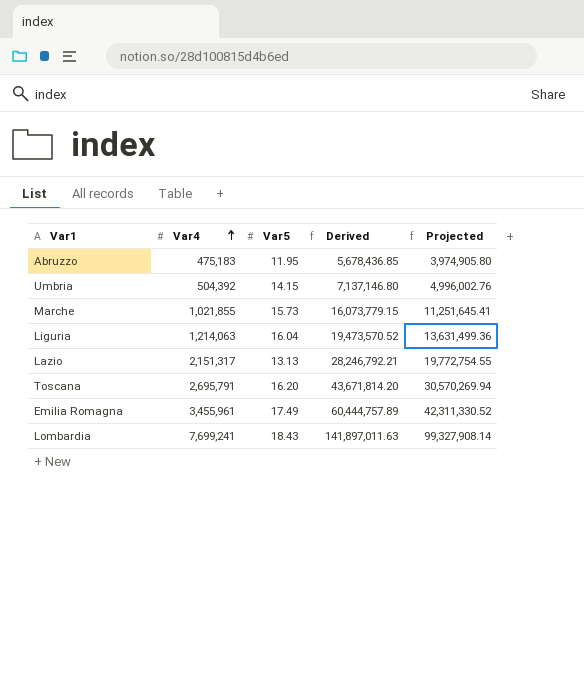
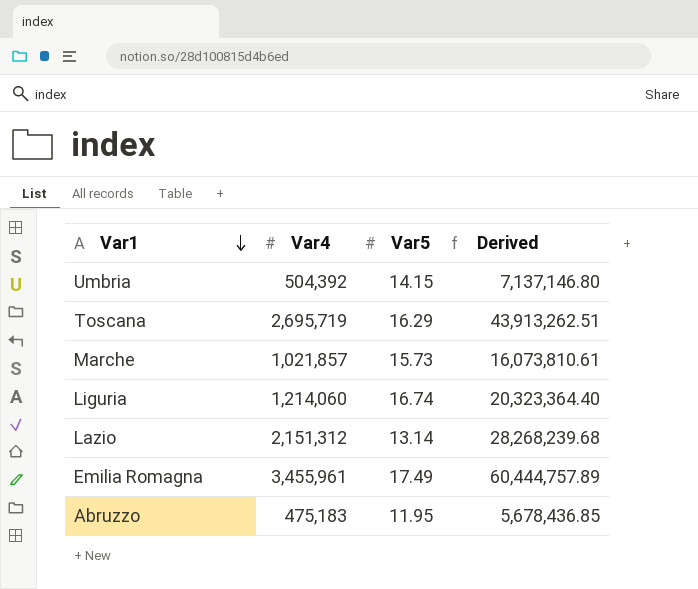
row order: Var4 ascending -> Var1 descending
column Projected | formula: [Derived] * 0.7 -> none
row Lombardia: 7,699,241 | 18.43 | 141,897,011.63 | 99,327,908.14 -> none
Toscana | Var4: 2,695,791 -> 2,695,719
Toscana | Var5: 16.20 -> 16.29
Toscana | Derived: 43,671,814.20 -> 43,913,262.51
Marche | Var4: 1,021,855 -> 1,021,857
Marche | Derived: 16,073,779.15 -> 16,073,810.61
Liguria | Var4: 1,214,063 -> 1,214,060
Liguria | Var5: 16.04 -> 16.74
Liguria | Derived: 19,473,570.52 -> 20,323,364.40
Lazio | Var4: 2,151,317 -> 2,151,312
Lazio | Var5: 13.13 -> 13.14
Lazio | Derived: 28,246,792.21 -> 28,268,239.68

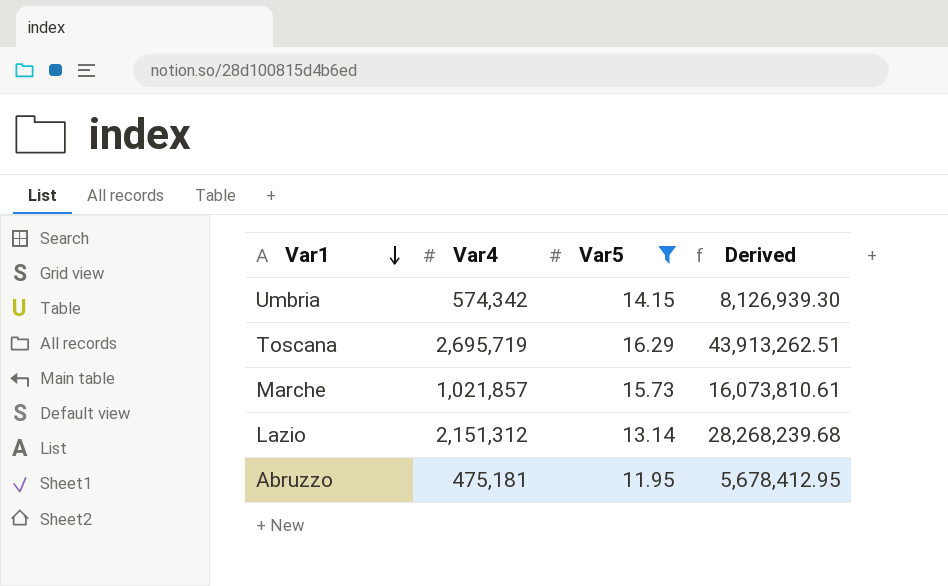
filter: none -> Var5 <= 16.29
Umbria | Var4: 504,392 -> 574,342
Umbria | Derived: 7,137,146.80 -> 8,126,939.30
Abruzzo | Var4: 475,183 -> 475,181
Abruzzo | Derived: 5,678,436.85 -> 5,678,412.95

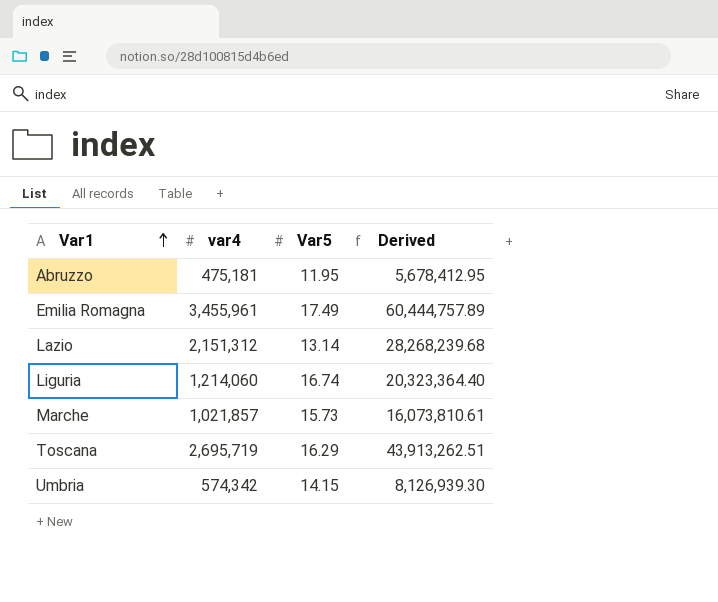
filter: Var5 <= 16.29 -> none
row order: Var1 descending -> Var1 ascending
column name: Var4 -> var4

